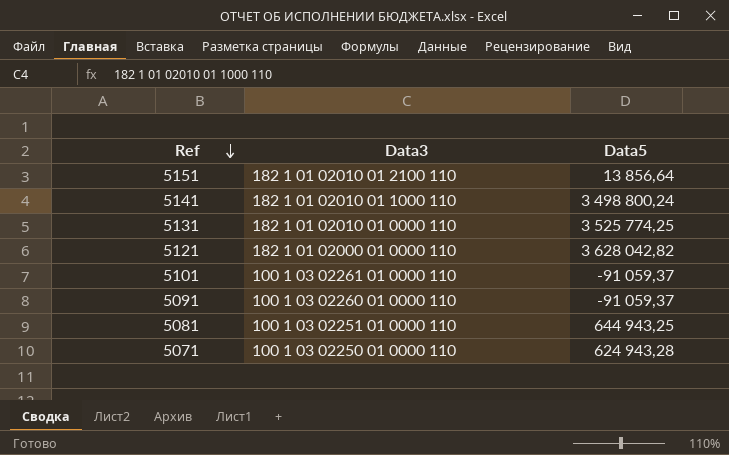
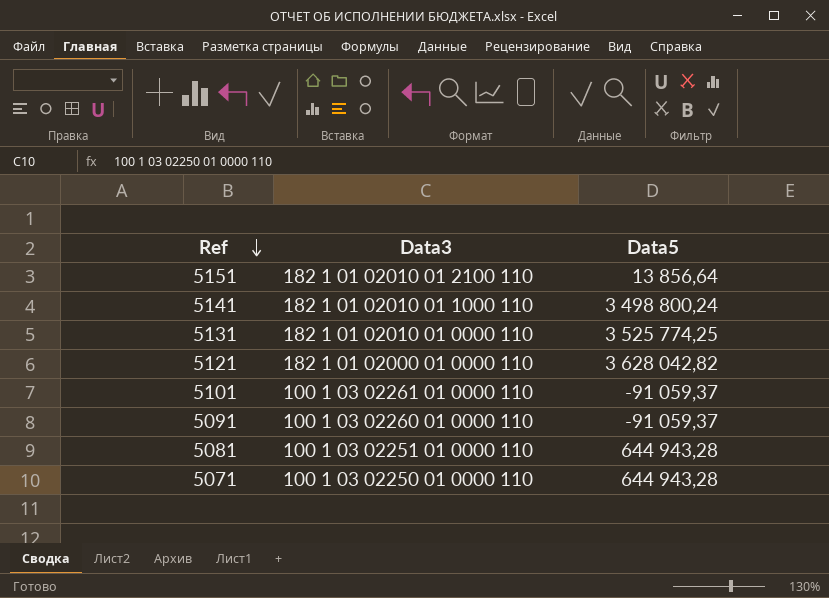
5081 | Data5: 644 943,25 -> 644 943,28
5071 | Data5: 624 943,28 -> 644 943,28

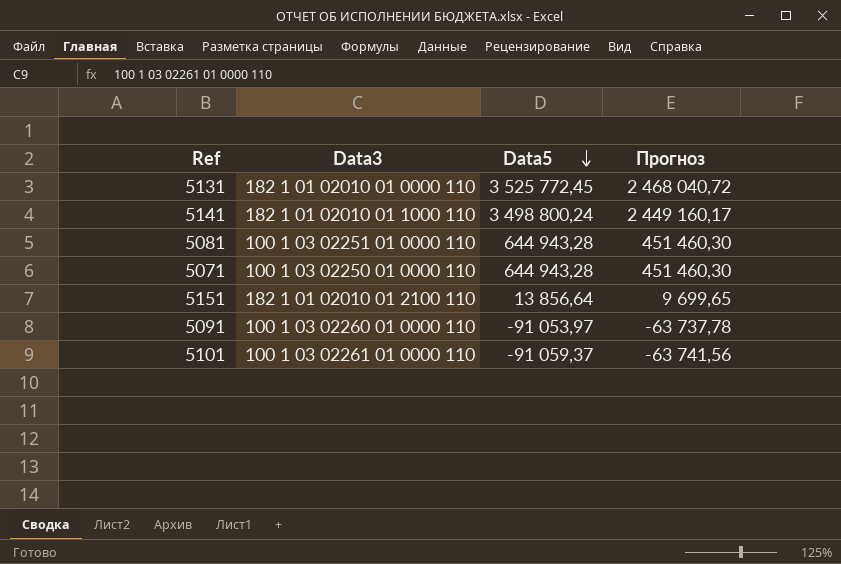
row order: Ref descending -> Data5 descending
column Прогноз | formula: none -> [Data5] * 0,7
row 5121: 182 1 01 02000 01 0000 110 | 3 628 042,82 -> none
5131 | Data5: 3 525 774,25 -> 3 525 772,45
5091 | Data5: -91 059,37 -> -91 053,97

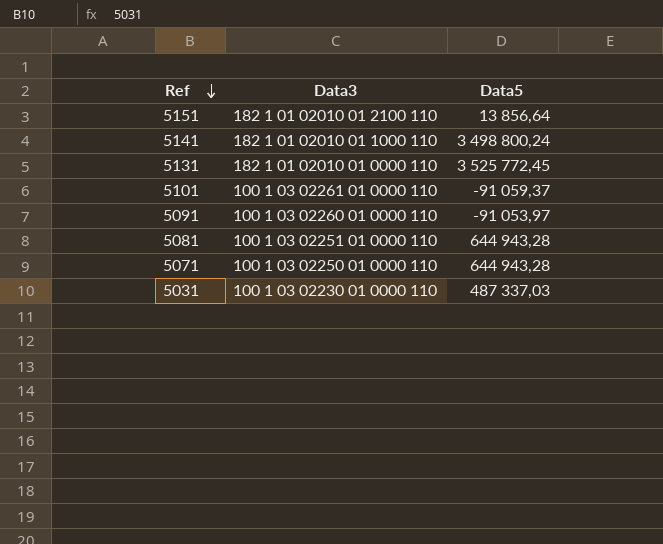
row order: Data5 descending -> Ref descending
column Прогноз | formula: [Data5] * 0,7 -> none
row 5031: none -> 100 1 03 02230 01 0000 110 | 487 337,03

